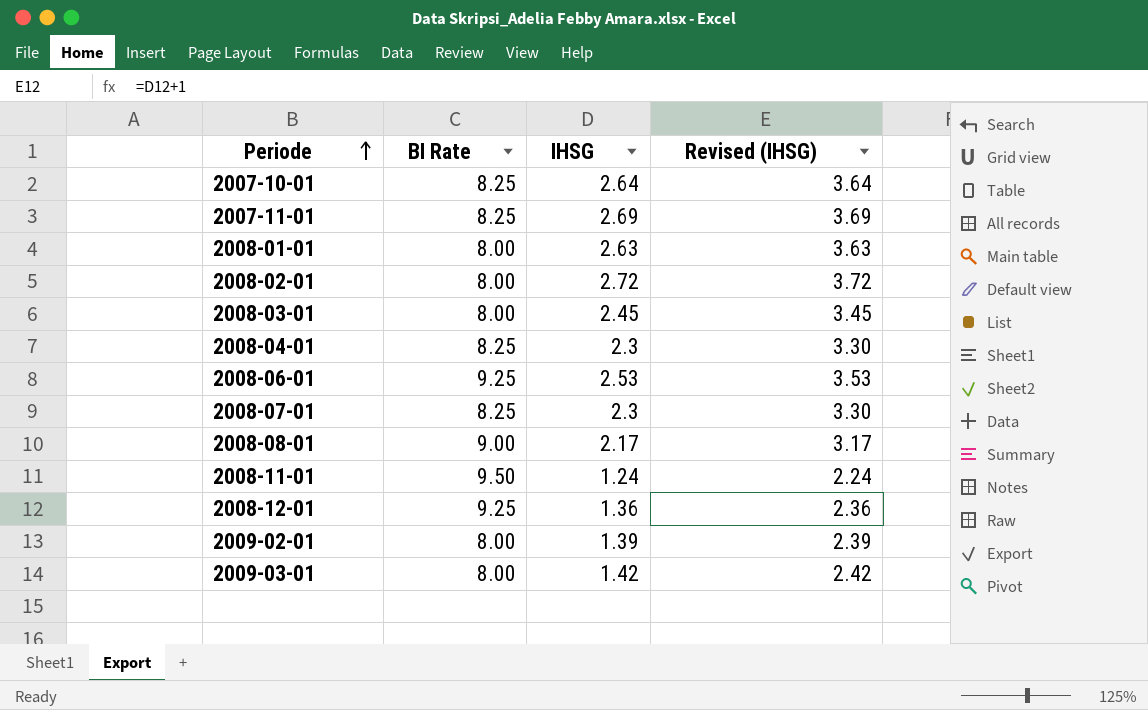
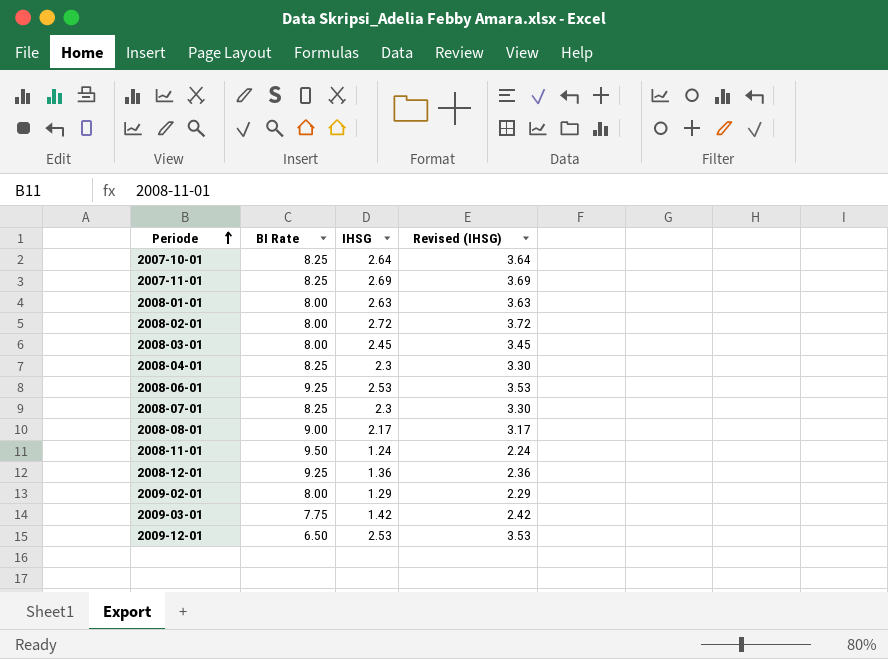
2009-02-01 | IHSG: 1.39 -> 1.29
2009-02-01 | Revised (IHSG): 2.39 -> 2.29
2009-03-01 | BI Rate: 8.00 -> 7.75
row 2009-12-01: none -> 6.50 | 2.53 | 3.53

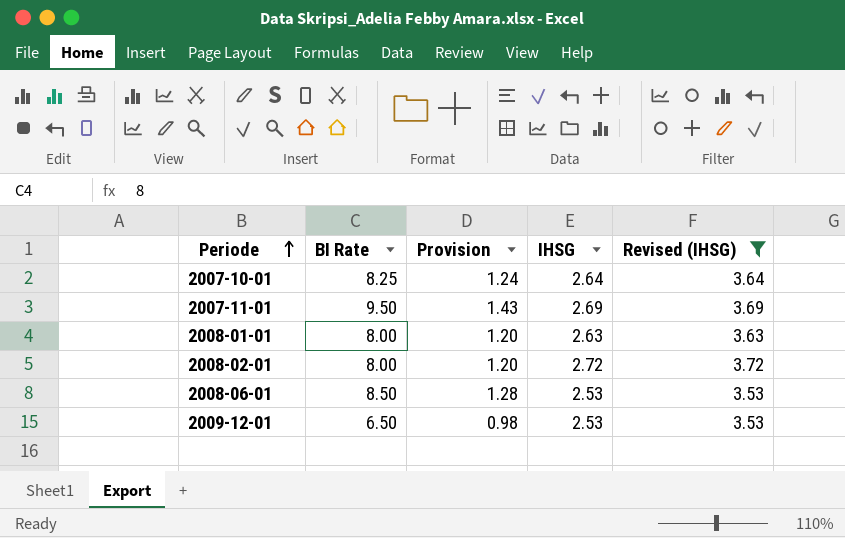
filter: none -> Revised (IHSG) >= 3.53
column Provision | formula: none -> [BI Rate] * 0.15
2007-11-01 | BI Rate: 8.25 -> 9.50
2008-06-01 | BI Rate: 9.25 -> 8.50

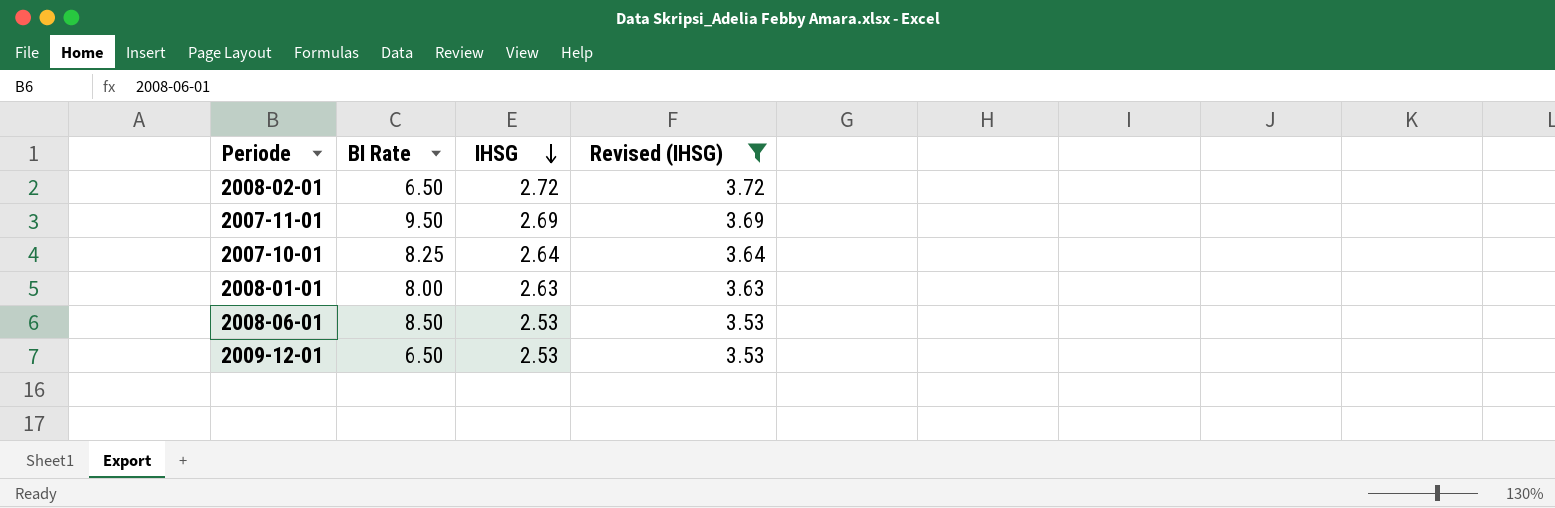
row order: Periode ascending -> IHSG descending
column Provision | formula: [BI Rate] * 0.15 -> none
2008-02-01 | BI Rate: 8.00 -> 6.50

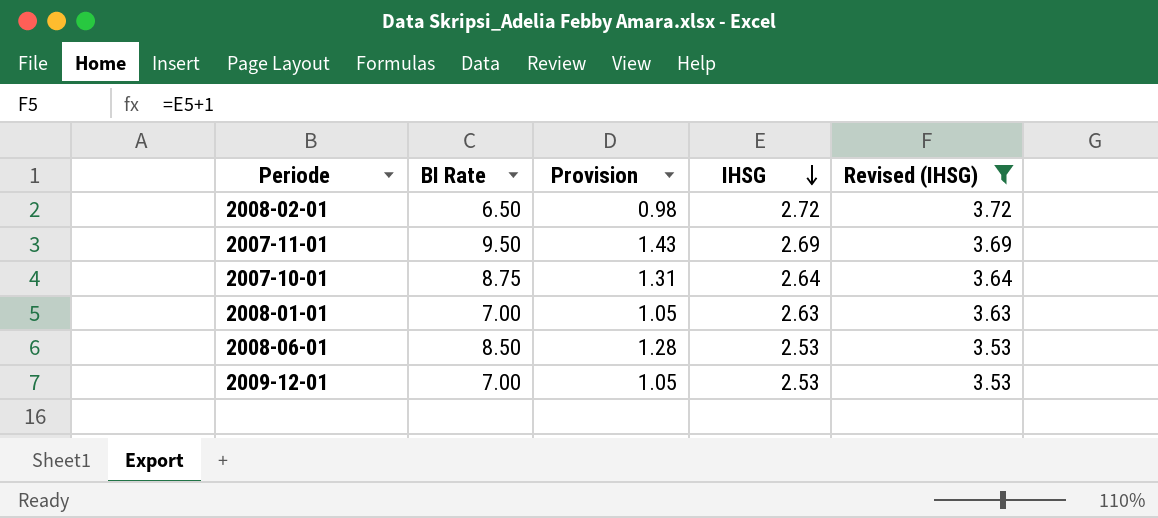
column Provision | formula: none -> [BI Rate] * 0.15
2007-10-01 | BI Rate: 8.25 -> 8.75
2008-01-01 | BI Rate: 8.00 -> 7.00
2009-12-01 | BI Rate: 6.50 -> 7.00

